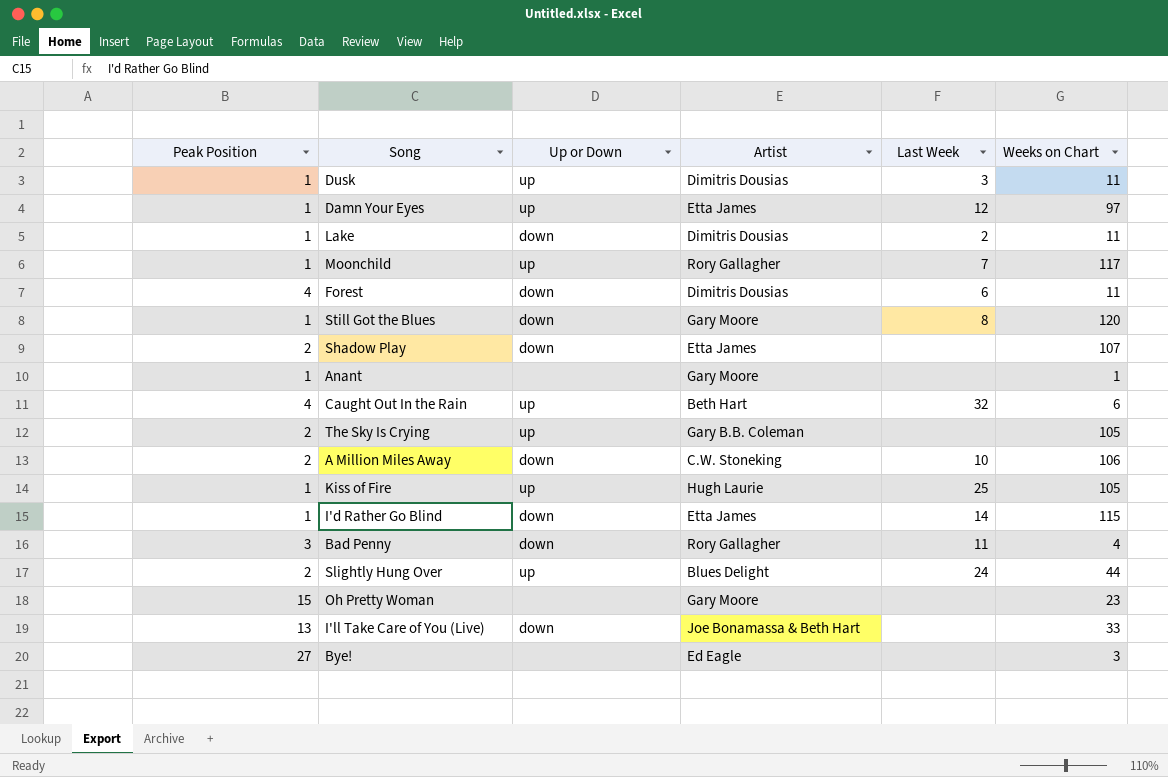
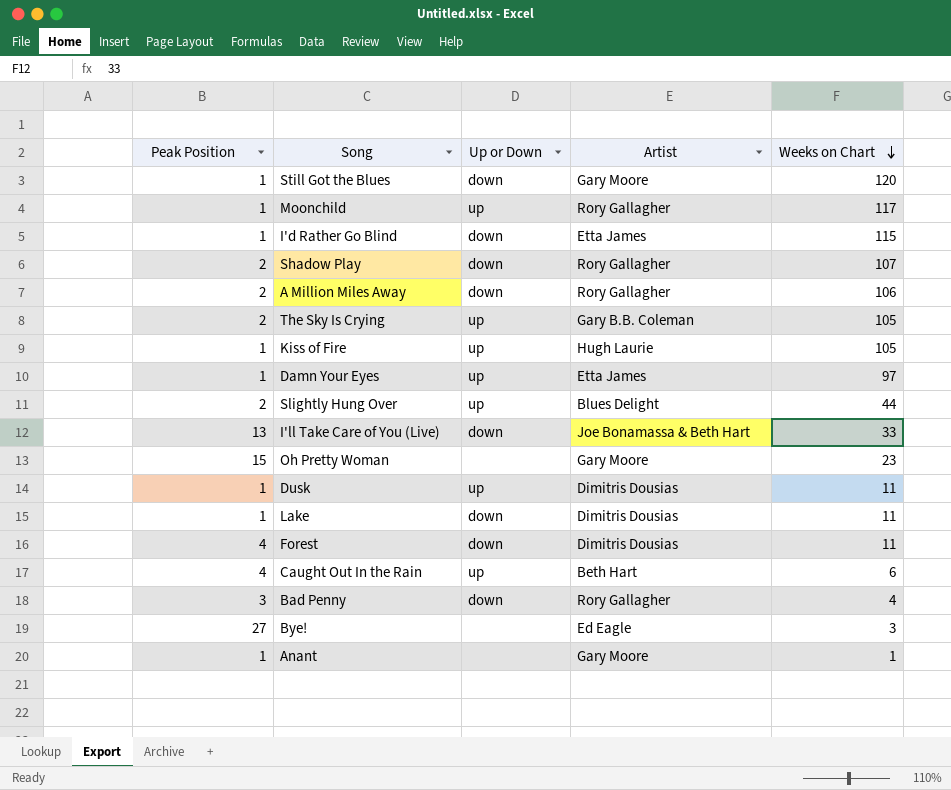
row order: none -> Weeks on Chart descending
column Last Week | position: 5 -> none
Shadow Play | Artist: Etta James -> Rory Gallagher
A Million Miles Away | Artist: C.W. Stoneking -> Rory Gallagher

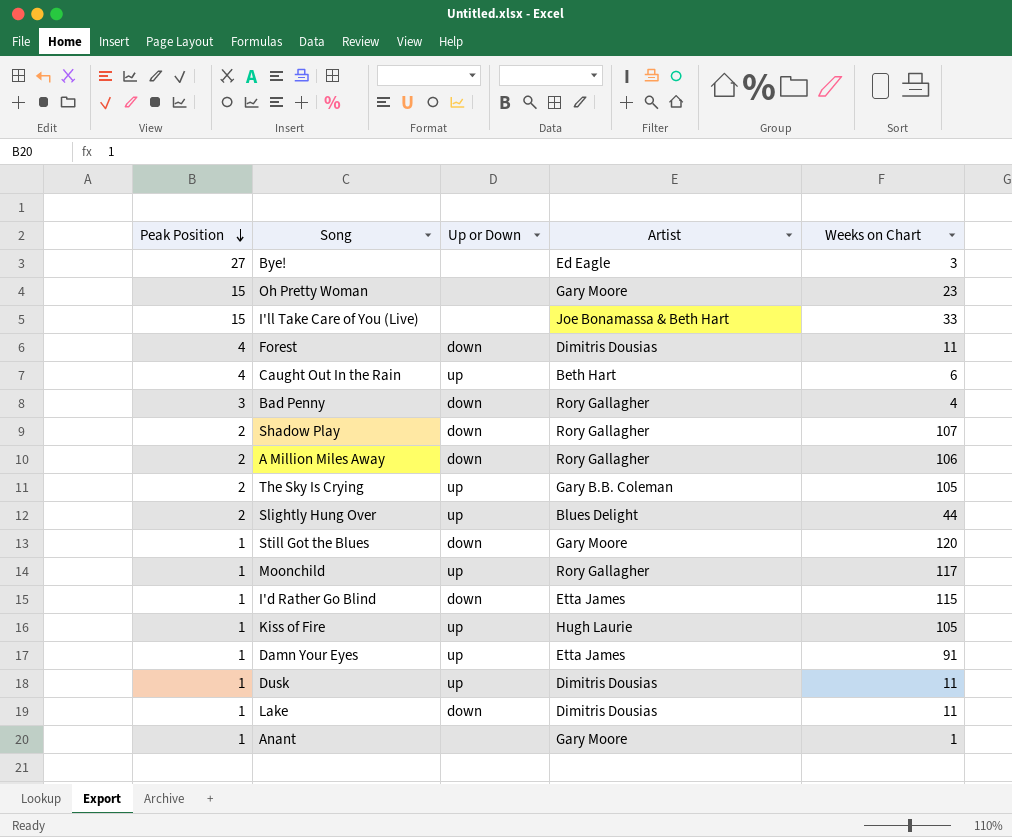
row order: Weeks on Chart descending -> Peak Position descending
I'll Take Care of You (Live) | Peak Position: 13 -> 15
I'll Take Care of You (Live) | Up or Down: down -> none
Damn Your Eyes | Weeks on Chart: 97 -> 91

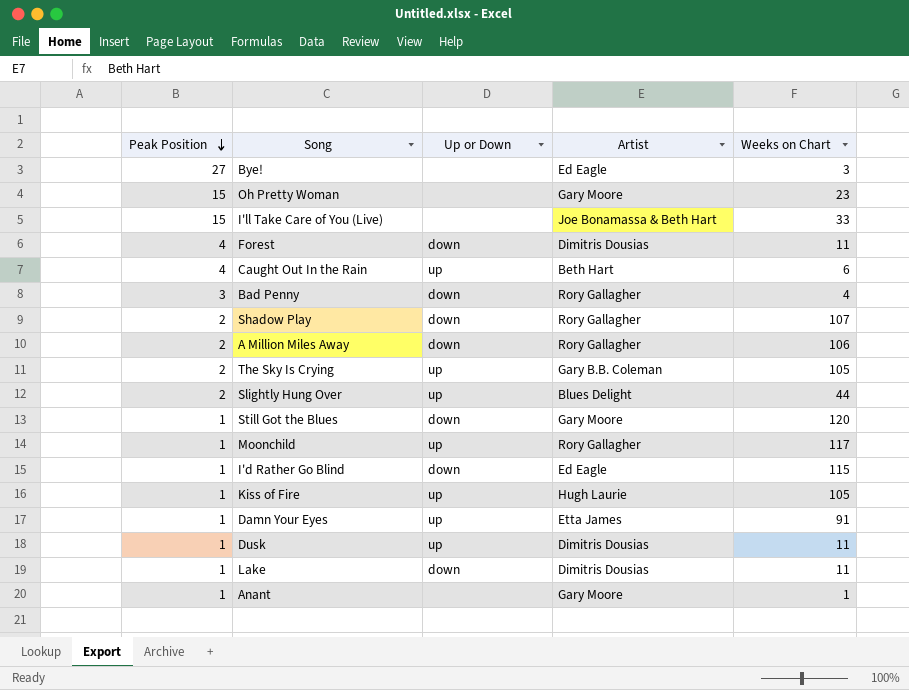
I'd Rather Go Blind | Artist: Etta James -> Ed Eagle

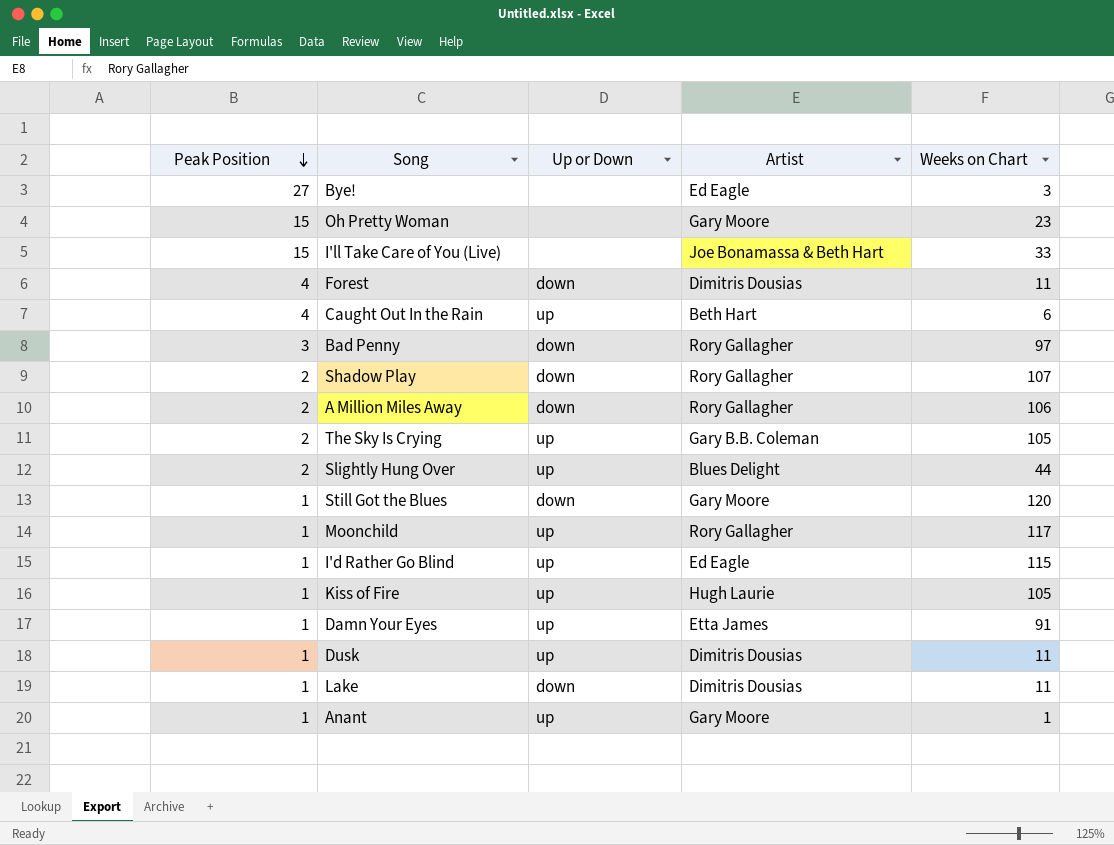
Bad Penny | Weeks on Chart: 4 -> 97
I'd Rather Go Blind | Up or Down: down -> up
Anant | Up or Down: none -> up

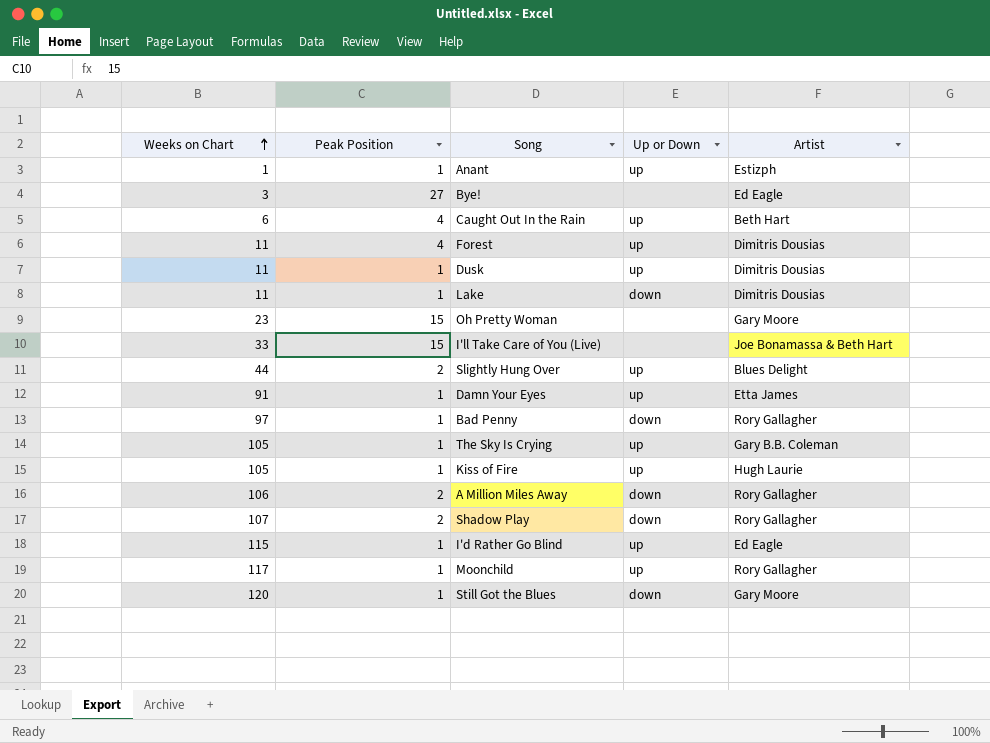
row order: Peak Position descending -> Weeks on Chart ascending
column Weeks on Chart | position: 5 -> 1
Anant | Artist: Gary Moore -> Estizph
Forest | Up or Down: down -> up
Bad Penny | Peak Position: 3 -> 1
The Sky Is Crying | Peak Position: 2 -> 1

